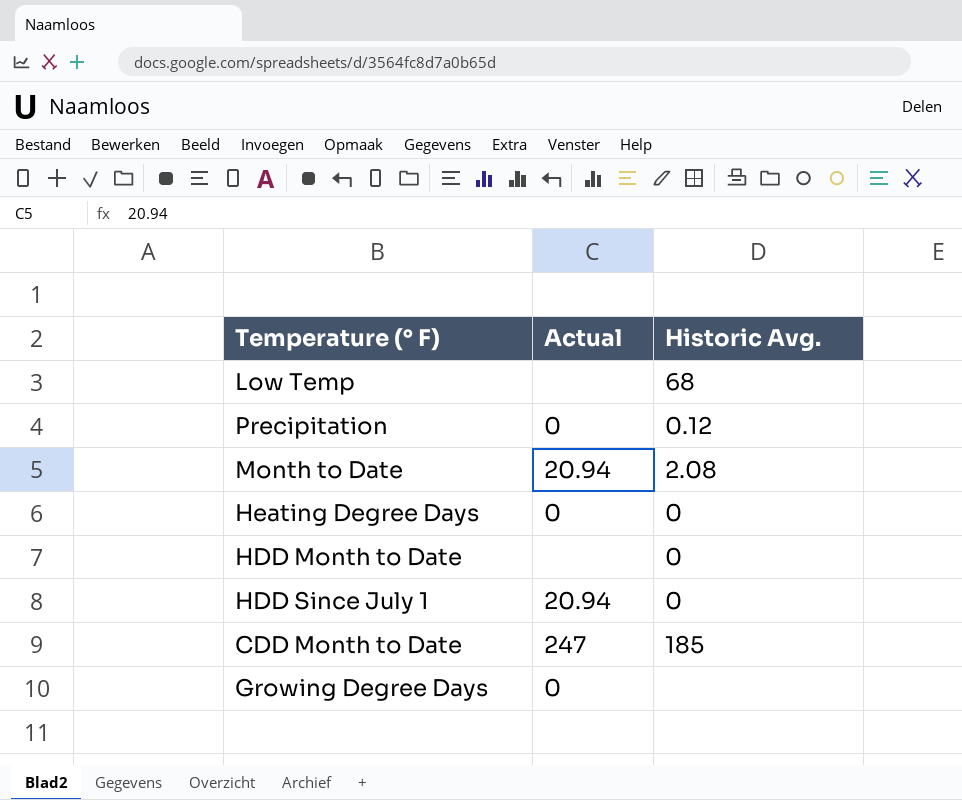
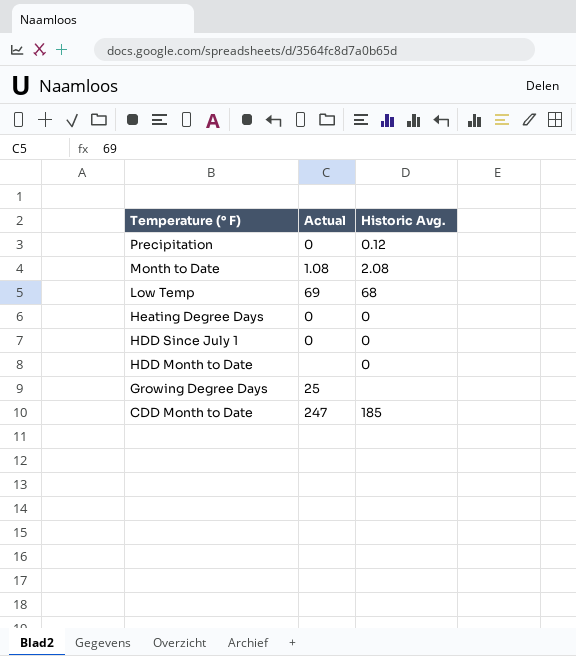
row order: none -> Temperature (° F) descending
Month to Date | Actual: 20.94 -> 1.08
Low Temp | Actual: none -> 69
HDD Since July 1 | Actual: 20.94 -> 0
Growing Degree Days | Actual: 0 -> 25

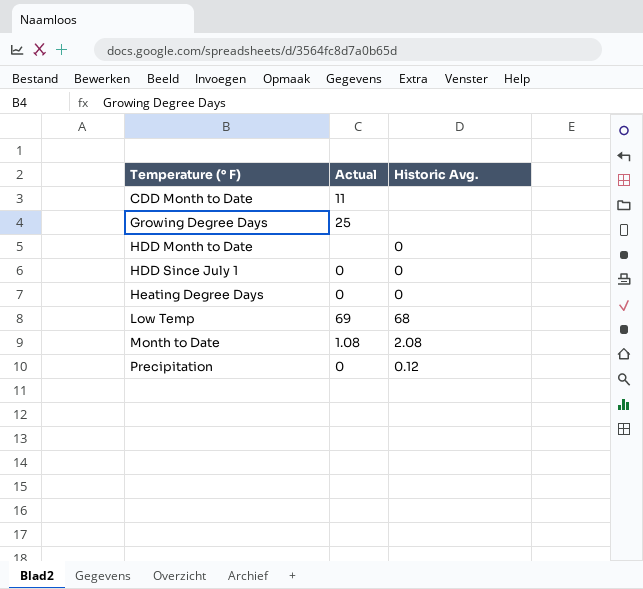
row order: Temperature (° F) descending -> Temperature (° F) ascending
CDD Month to Date | Actual: 247 -> 11
CDD Month to Date | Historic Avg.: 185 -> none

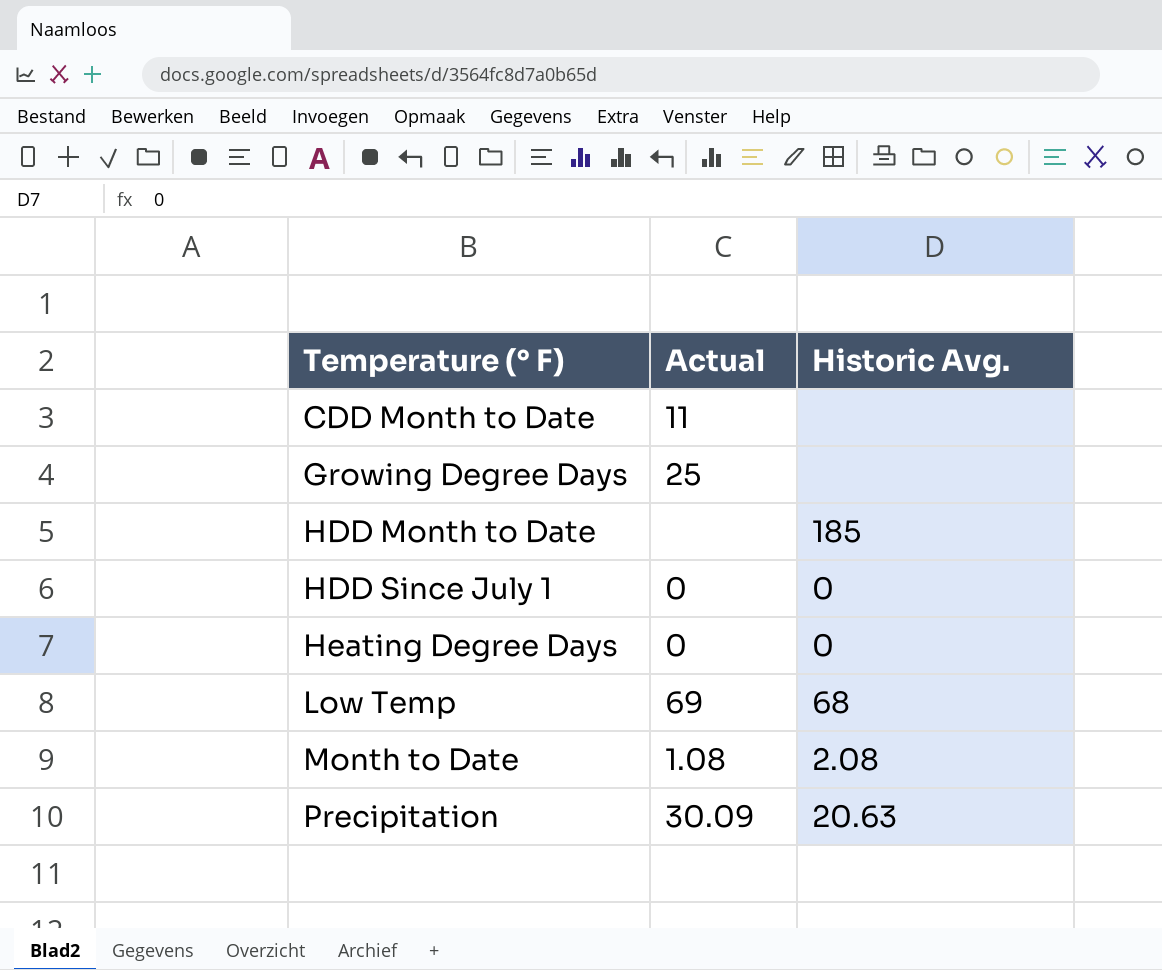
HDD Month to Date | Historic Avg.: 0 -> 185
Precipitation | Actual: 0 -> 30.09
Precipitation | Historic Avg.: 0.12 -> 20.63

